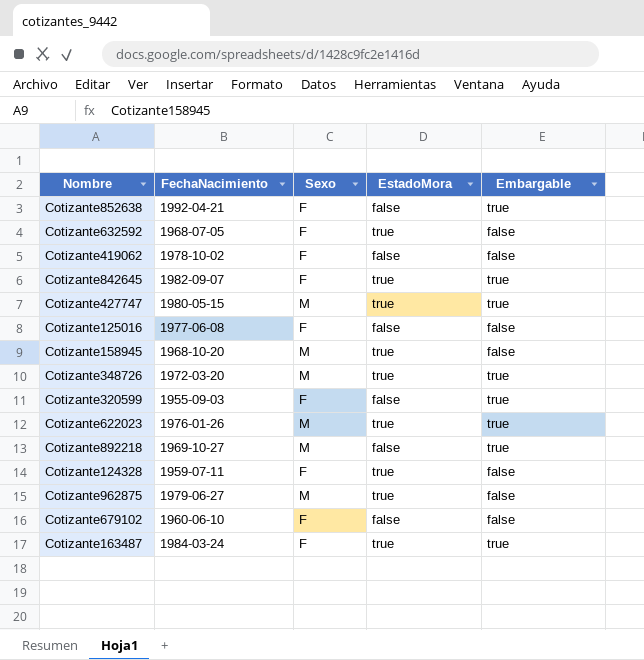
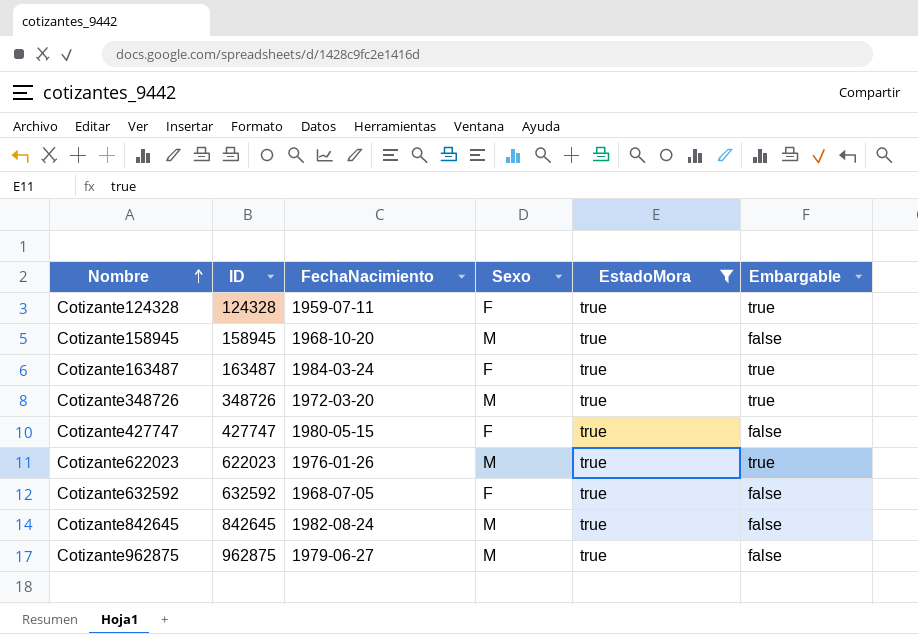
filter: none -> EstadoMora = true
row order: none -> Nombre ascending
column ID | position: none -> 2
Cotizante124328 | Embargable: false -> true
Cotizante427747 | Sexo: M -> F
Cotizante427747 | Embargable: true -> false
Cotizante842645 | FechaNacimiento: 1982-09-07 -> 1982-08-24
Cotizante842645 | Sexo: F -> M
Cotizante842645 | Embargable: true -> false

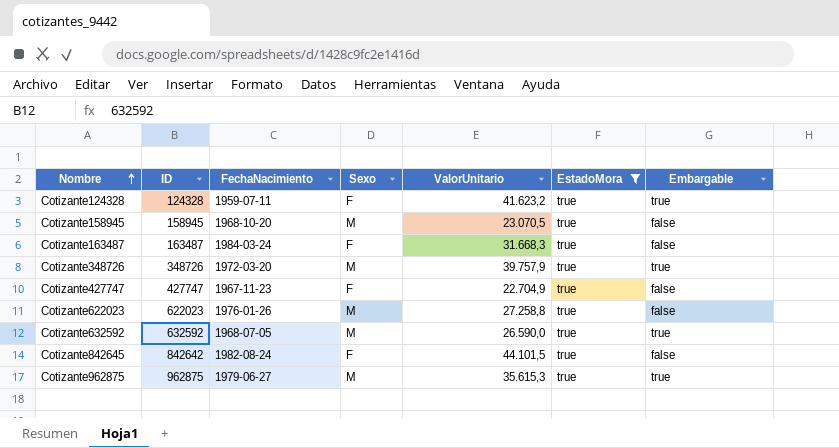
column ValorUnitario | position: none -> 5
Cotizante163487 | Embargable: true -> false
Cotizante427747 | FechaNacimiento: 1980-05-15 -> 1967-11-23
Cotizante622023 | Embargable: true -> false
Cotizante632592 | Sexo: F -> M
Cotizante632592 | Embargable: false -> true
Cotizante842645 | ID: 842645 -> 842642
Cotizante842645 | Sexo: M -> F
Cotizante962875 | Embargable: false -> true

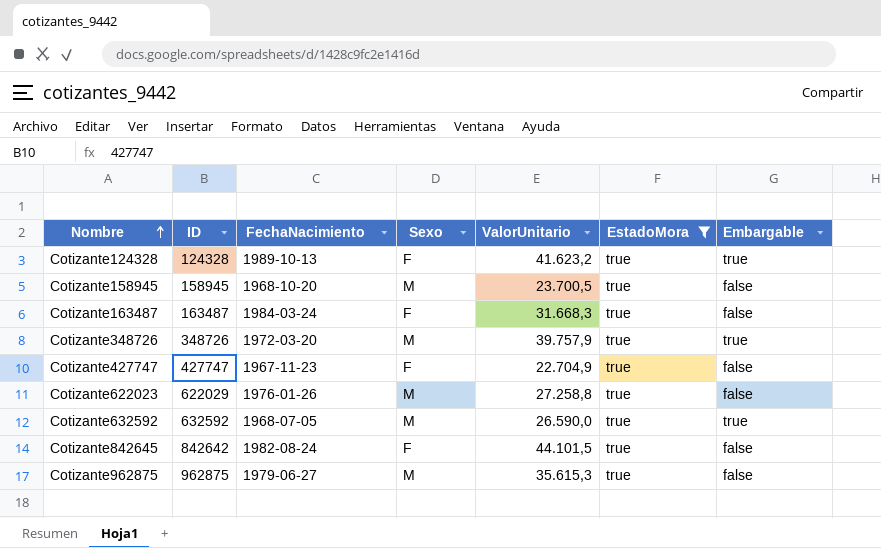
Cotizante124328 | FechaNacimiento: 1959-07-11 -> 1989-10-13
Cotizante158945 | ValorUnitario: 23.070,5 -> 23.700,5
Cotizante622023 | ID: 622023 -> 622029
Cotizante962875 | Embargable: true -> false

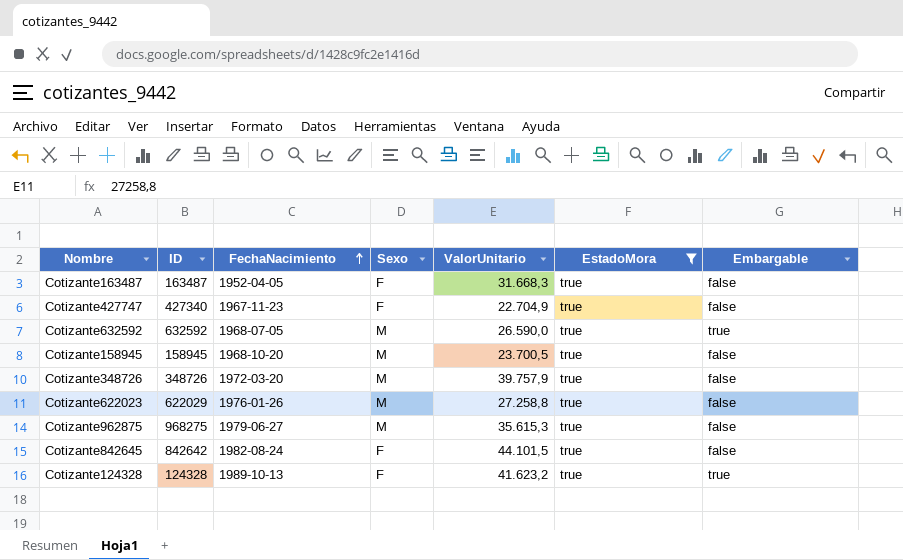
row order: Nombre ascending -> FechaNacimiento ascending
Cotizante163487 | FechaNacimiento: 1984-03-24 -> 1952-04-05
Cotizante427747 | ID: 427747 -> 427340
Cotizante348726 | Embargable: true -> false
Cotizante962875 | ID: 962875 -> 968275

